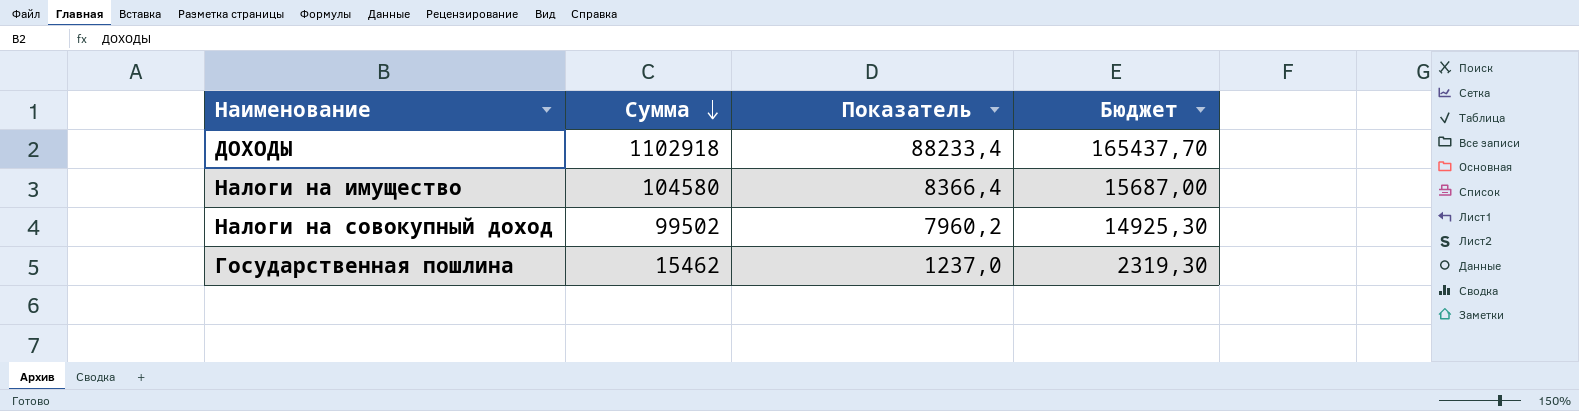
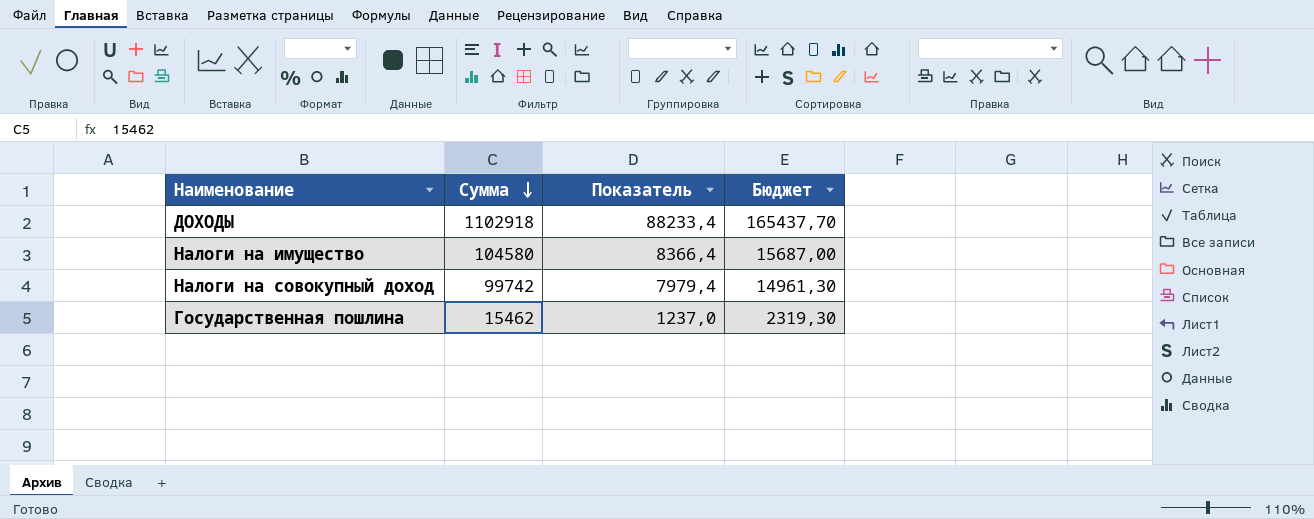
Налоги на совокупный доход | Сумма: 99502 -> 99742
Налоги на совокупный доход | Показатель: 7960,2 -> 7979,4
Налоги на совокупный доход | Бюджет: 14925,30 -> 14961,30

